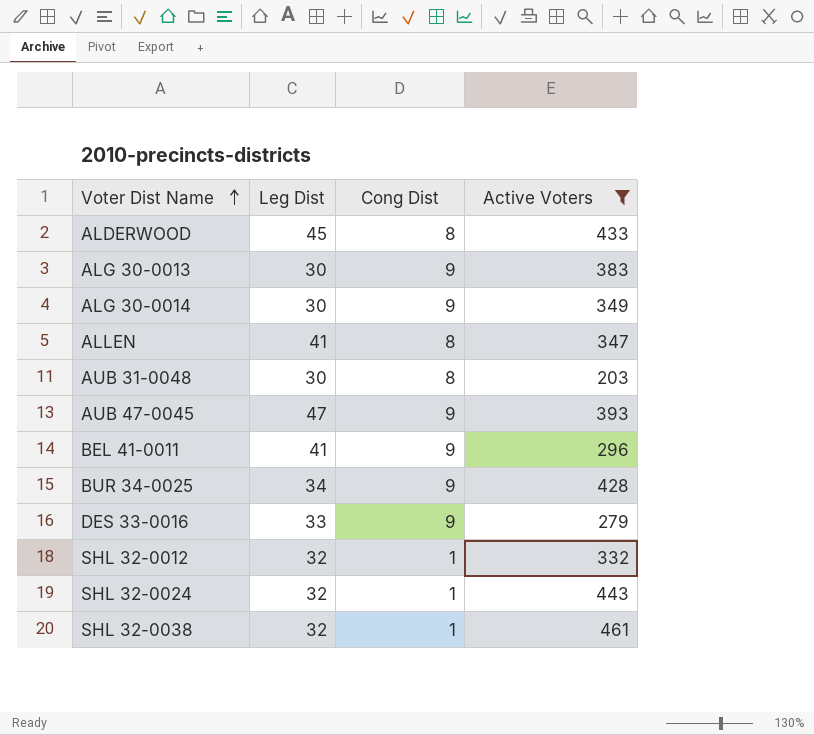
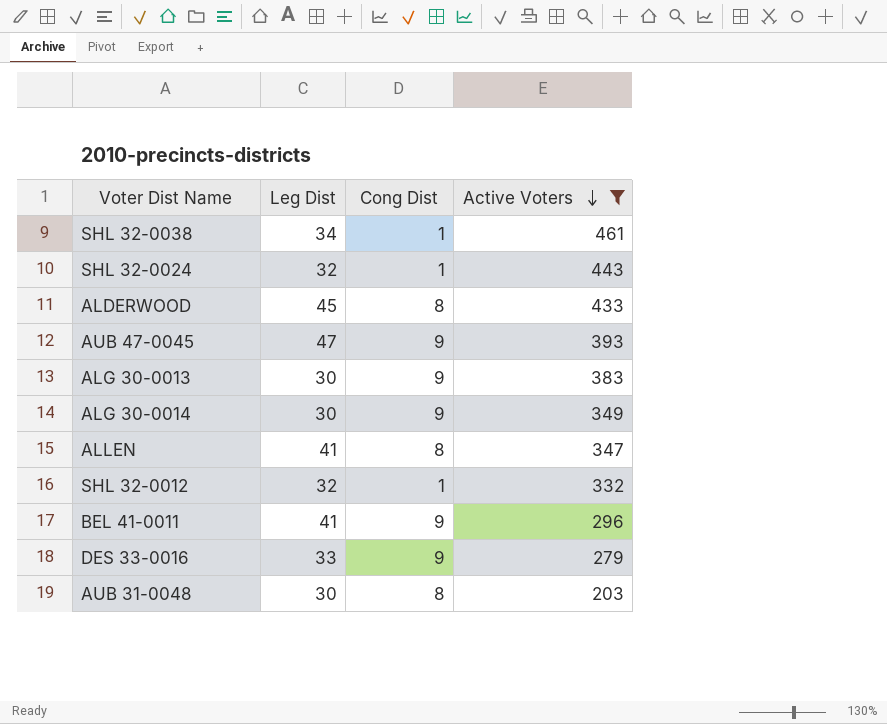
row order: Voter Dist Name ascending -> Active Voters descending
row BUR 34-0025: 34 | 9 | 428 -> none
SHL 32-0038 | Leg Dist: 32 -> 34

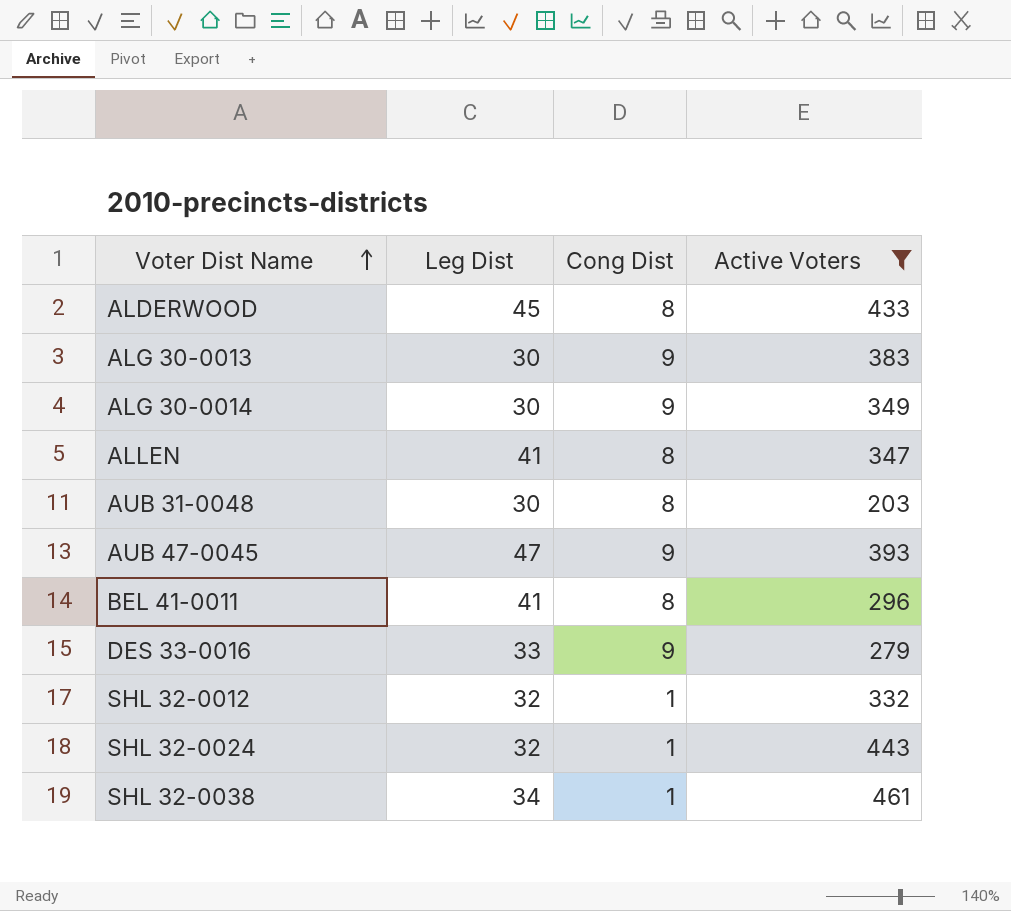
row order: Active Voters descending -> Voter Dist Name ascending
BEL 41-0011 | Cong Dist: 9 -> 8

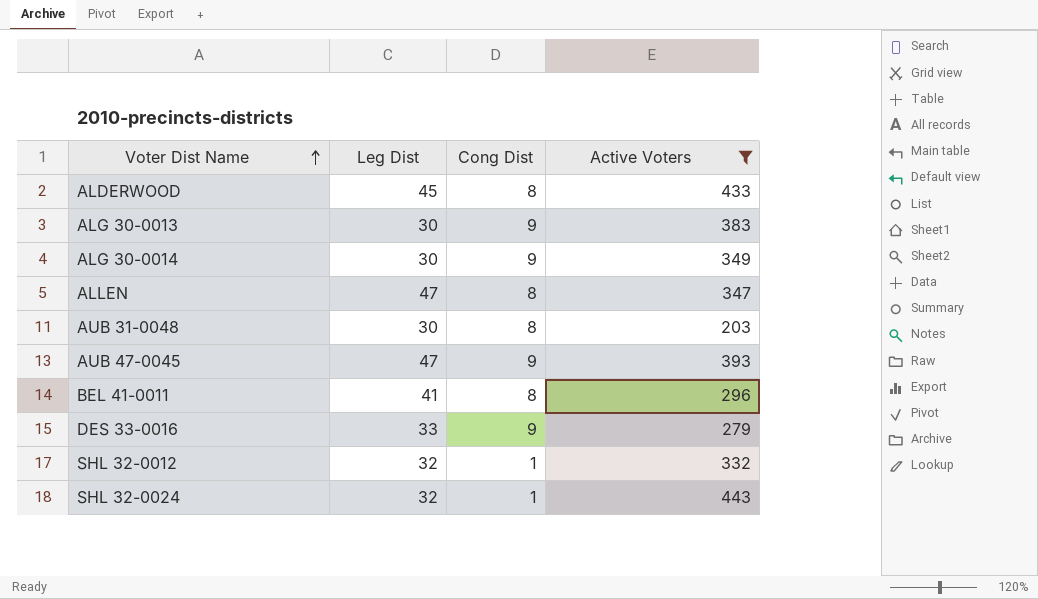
row SHL 32-0038: 34 | 1 | 461 -> none
ALLEN | Leg Dist: 41 -> 47

